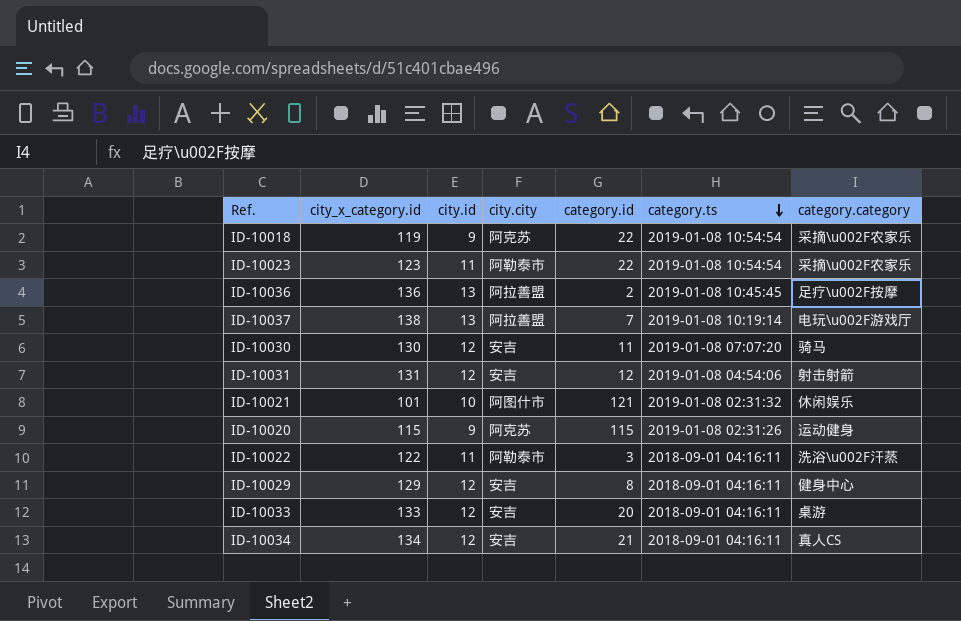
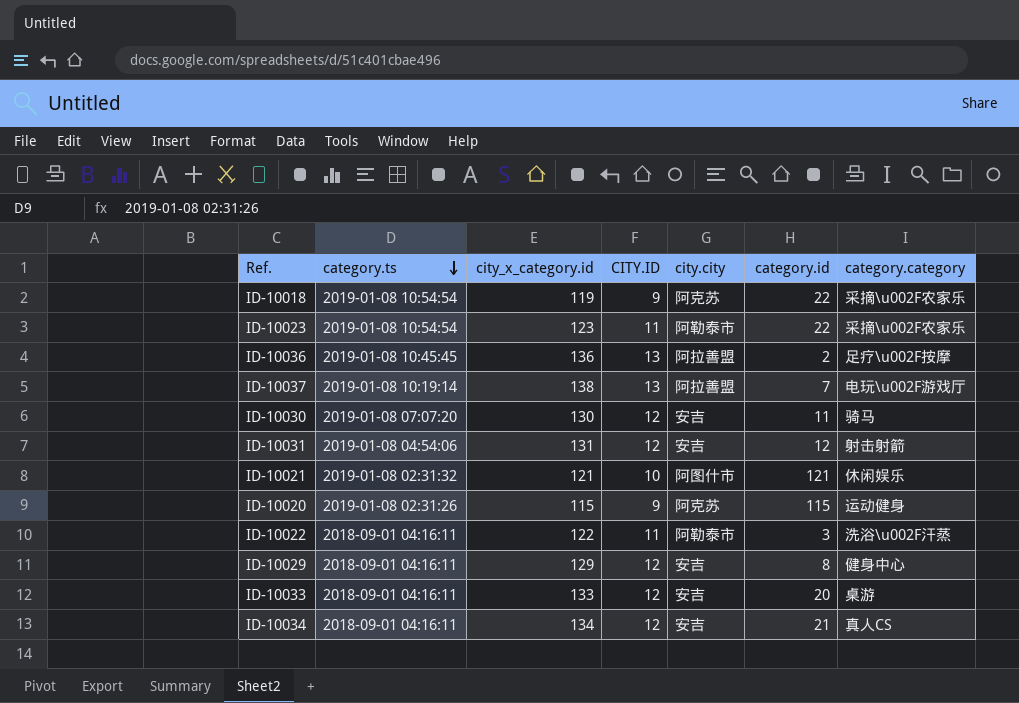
column category.ts | position: 6 -> 2
column name: city.id -> CITY.ID
ID-10021 | city_x_category.id: 101 -> 121

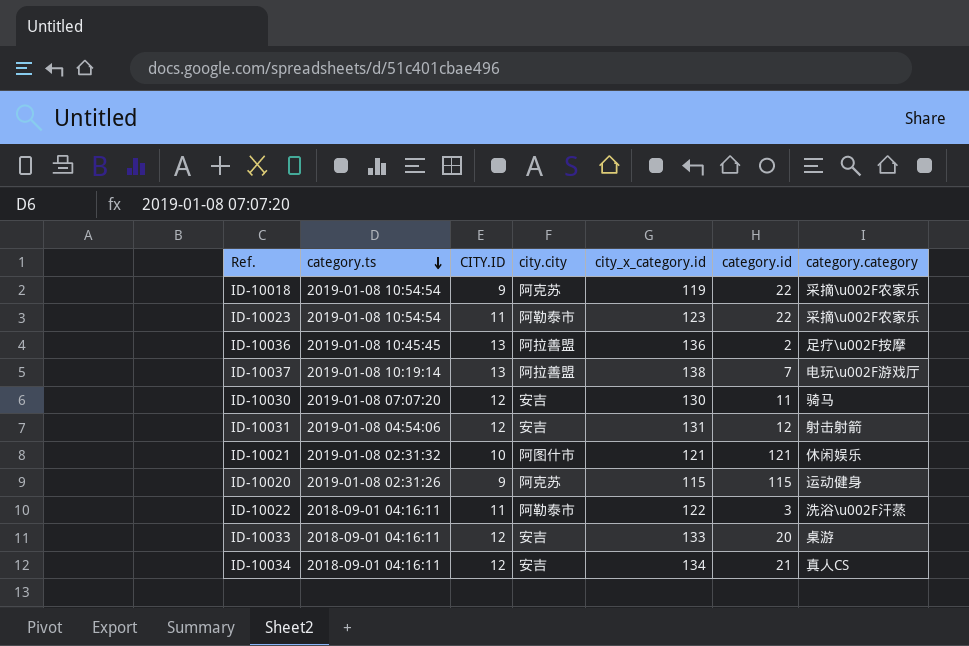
column city_x_category.id | position: 3 -> 5
row ID-10029: 2018-09-01 04:16:11 | 129 | 12 | 安吉 | 8 | 健身中心 -> none

